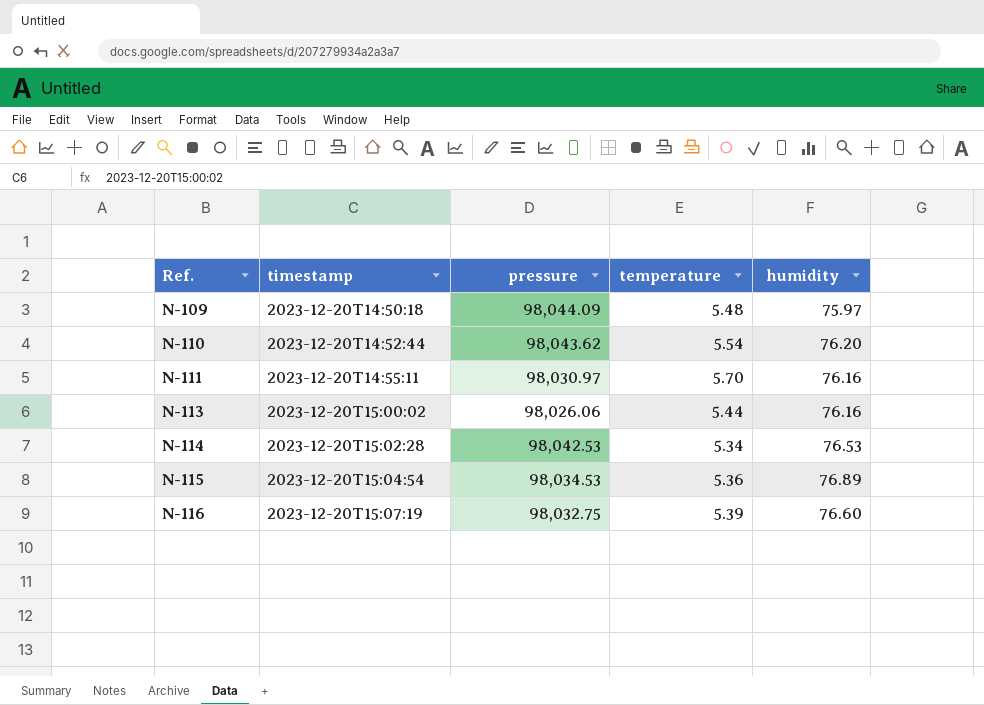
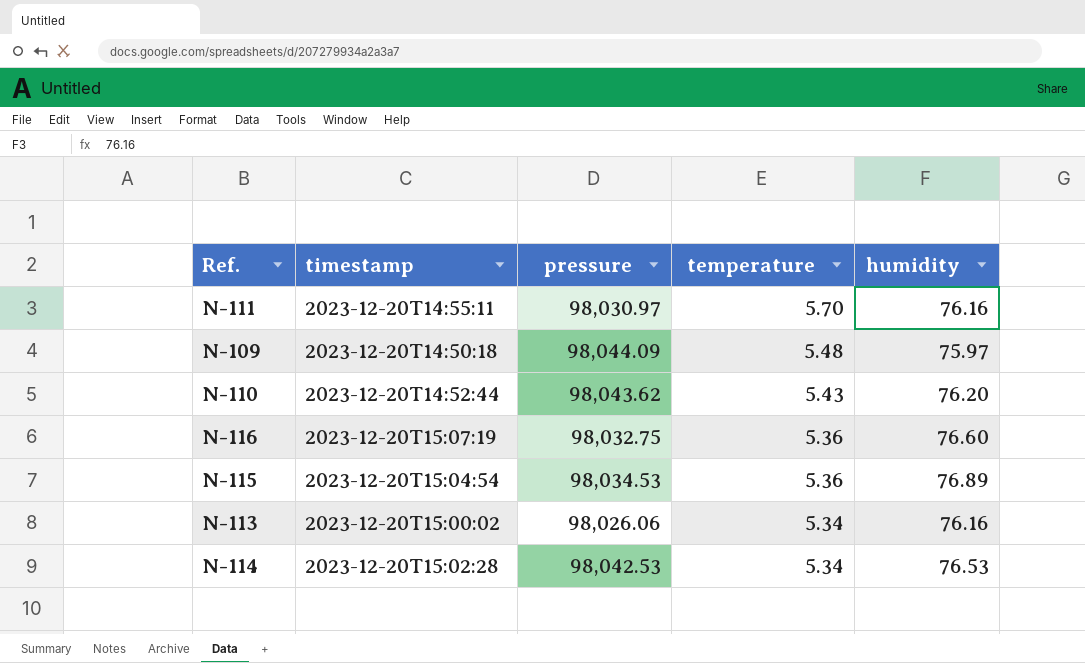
row order: Ref. ascending -> temperature descending
N-110 | temperature: 5.54 -> 5.43
N-116 | temperature: 5.39 -> 5.36
N-113 | temperature: 5.44 -> 5.34

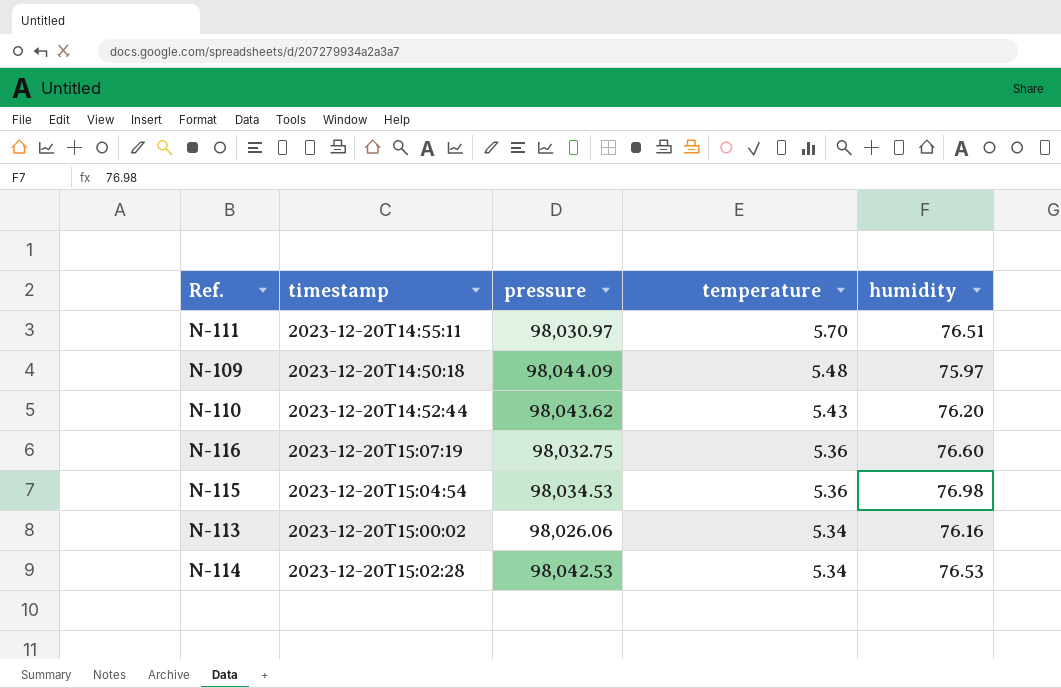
N-111 | humidity: 76.16 -> 76.51
N-115 | humidity: 76.89 -> 76.98

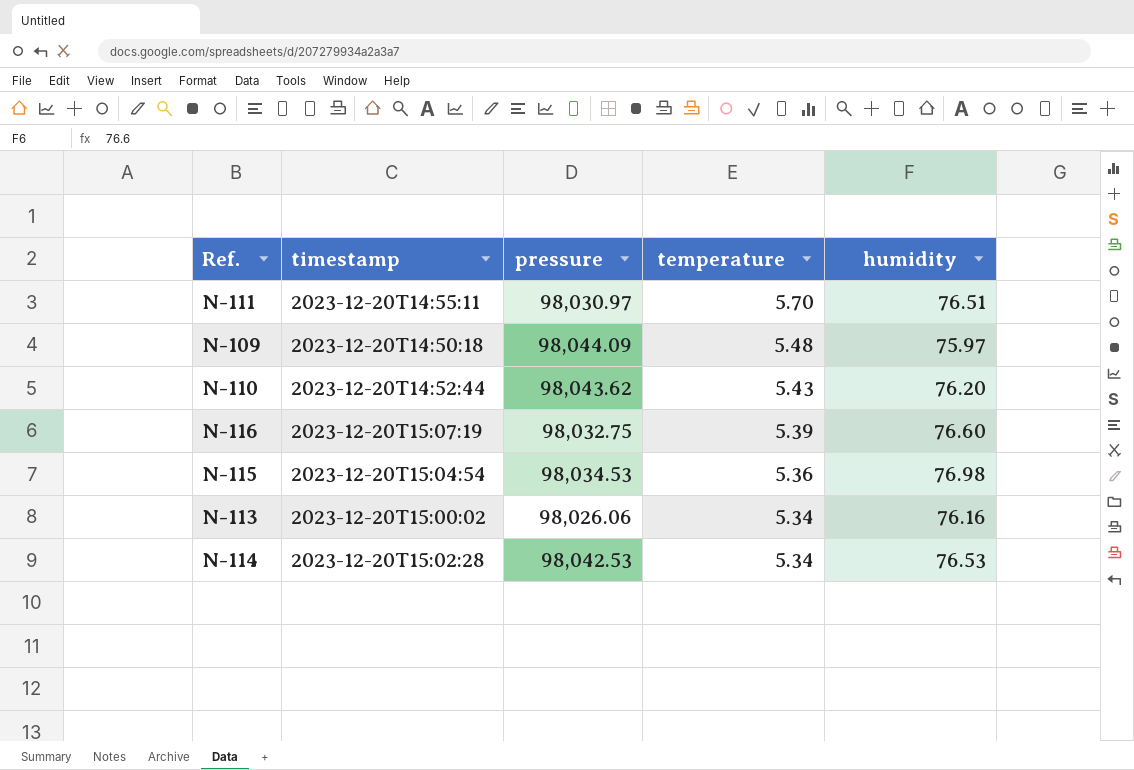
N-116 | temperature: 5.36 -> 5.39

